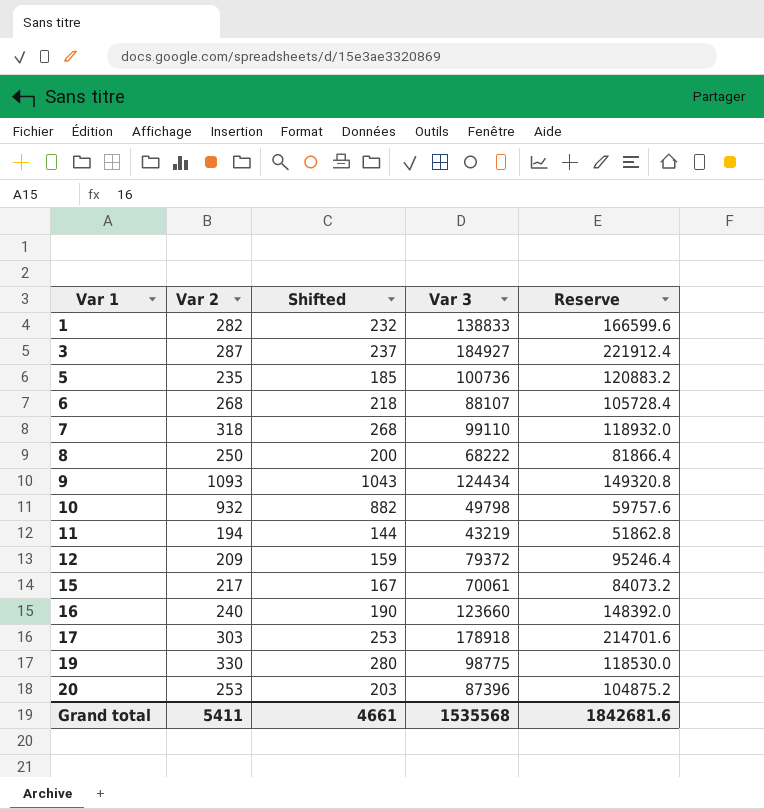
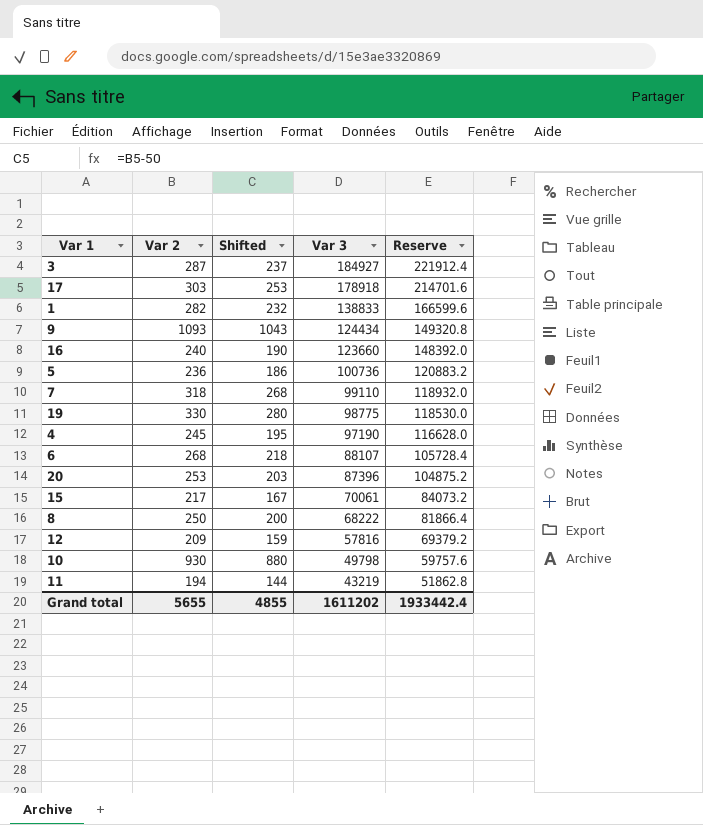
row order: Var 1 ascending -> Var 3 descending
5 | Var 2: 235 -> 236
5 | Shifted: 185 -> 186
row 4: none -> 245 | 195 | 97190 | 116628.0
12 | Var 3: 79372 -> 57816
12 | Reserve: 95246.4 -> 69379.2
10 | Var 2: 932 -> 930
10 | Shifted: 882 -> 880
Grand total | Var 2: 5411 -> 5655
Grand total | Shifted: 4661 -> 4855
Grand total | Var 3: 1535568 -> 1611202
Grand total | Reserve: 1842681.6 -> 1933442.4

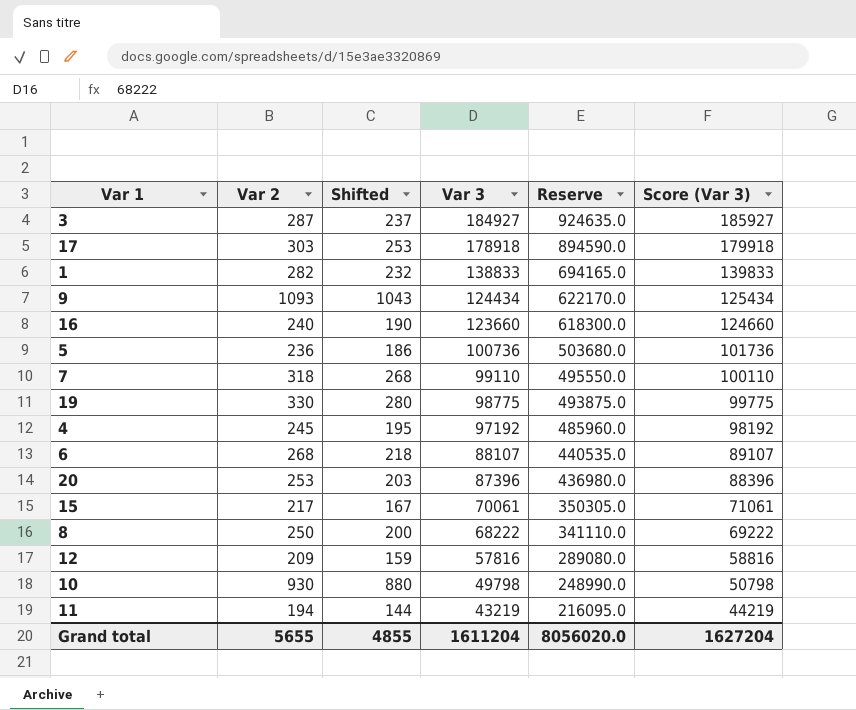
column Reserve | formula: [Var 3] * 1.2 -> [Var 3] * 5
column Score (Var 3) | formula: none -> [Var 3] + 1000
4 | Var 3: 97190 -> 97192
Grand total | Var 3: 1611202 -> 1611204
Grand total | Reserve: 1933442.4 -> 8056020.0

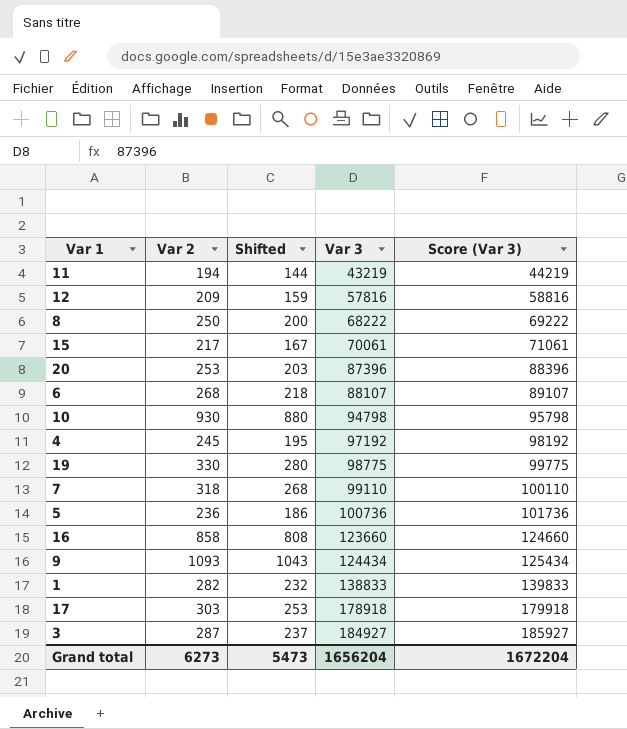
row order: Var 3 descending -> Var 3 ascending
column Reserve | formula: [Var 3] * 5 -> none
10 | Var 3: 49798 -> 94798
10 | Score (Var 3): 50798 -> 95798
16 | Var 2: 240 -> 858
16 | Shifted: 190 -> 808
Grand total | Var 2: 5655 -> 6273
Grand total | Shifted: 4855 -> 5473
Grand total | Var 3: 1611204 -> 1656204
Grand total | Score (Var 3): 1627204 -> 1672204

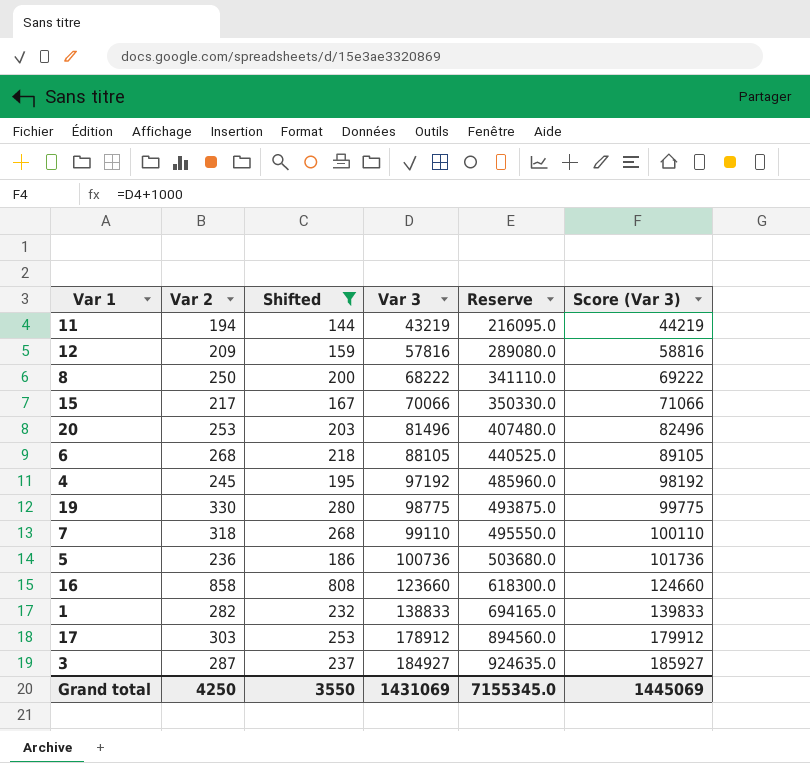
filter: none -> Shifted <= 808
column Reserve | formula: none -> [Var 3] * 5
15 | Var 3: 70061 -> 70066
15 | Score (Var 3): 71061 -> 71066
20 | Var 3: 87396 -> 81496
20 | Score (Var 3): 88396 -> 82496
6 | Var 3: 88107 -> 88105
6 | Score (Var 3): 89107 -> 89105
17 | Var 3: 178918 -> 178912
17 | Score (Var 3): 179918 -> 179912
Grand total | Var 2: 6273 -> 4250
Grand total | Shifted: 5473 -> 3550
Grand total | Var 3: 1656204 -> 1431069
Grand total | Score (Var 3): 1672204 -> 1445069

